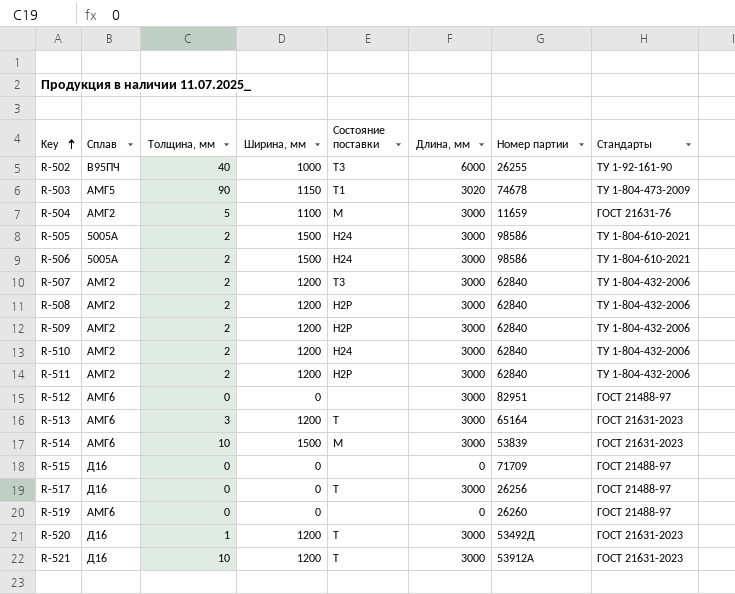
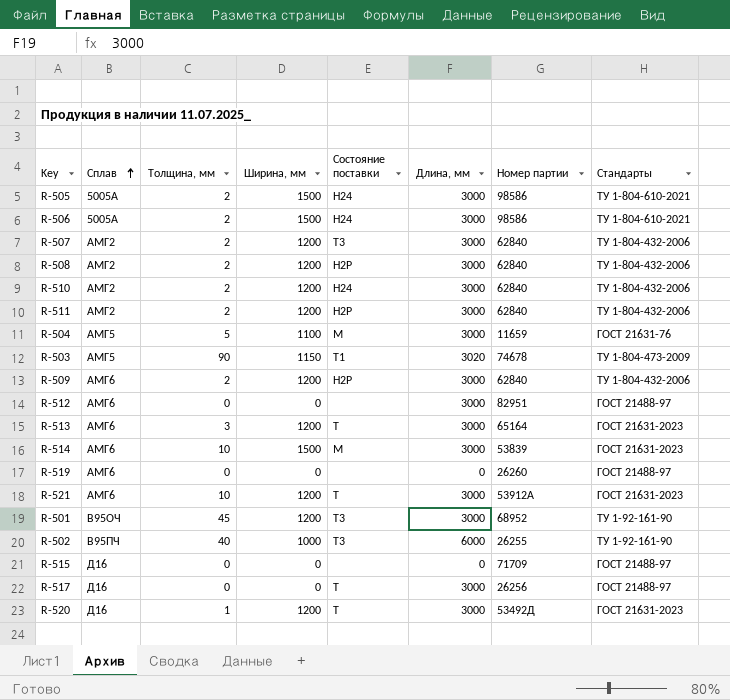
row order: Key ascending -> Сплав ascending
R-504 | Сплав: АМГ2 -> АМГ5
R-509 | Сплав: АМГ2 -> АМГ6
R-521 | Сплав: Д16 -> АМГ6
row R-501: none -> В95ОЧ | 45 | 1200 | Т3 | 3000 | 68952 | ТУ 1-92-161-90

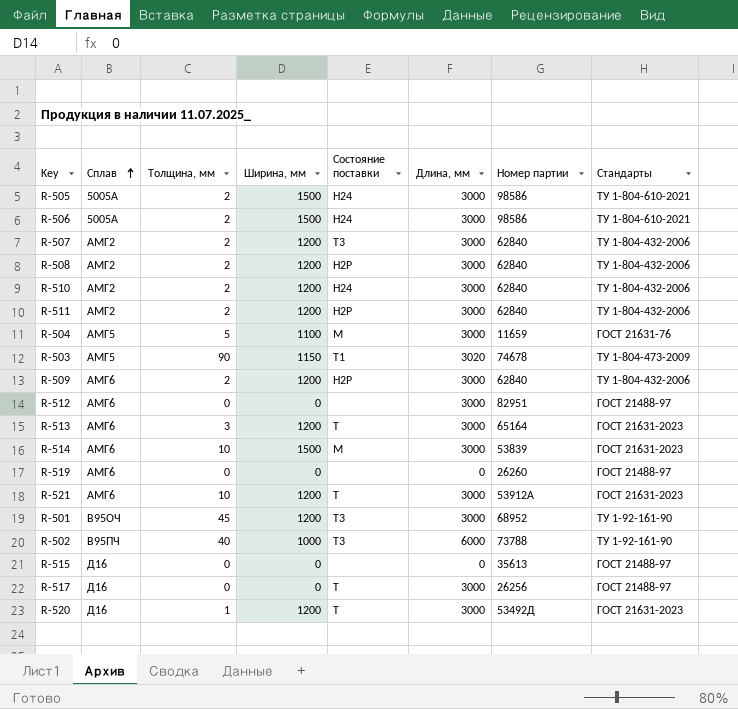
R-502 | Номер партии: 26255 -> 73788
R-515 | Номер партии: 71709 -> 35613

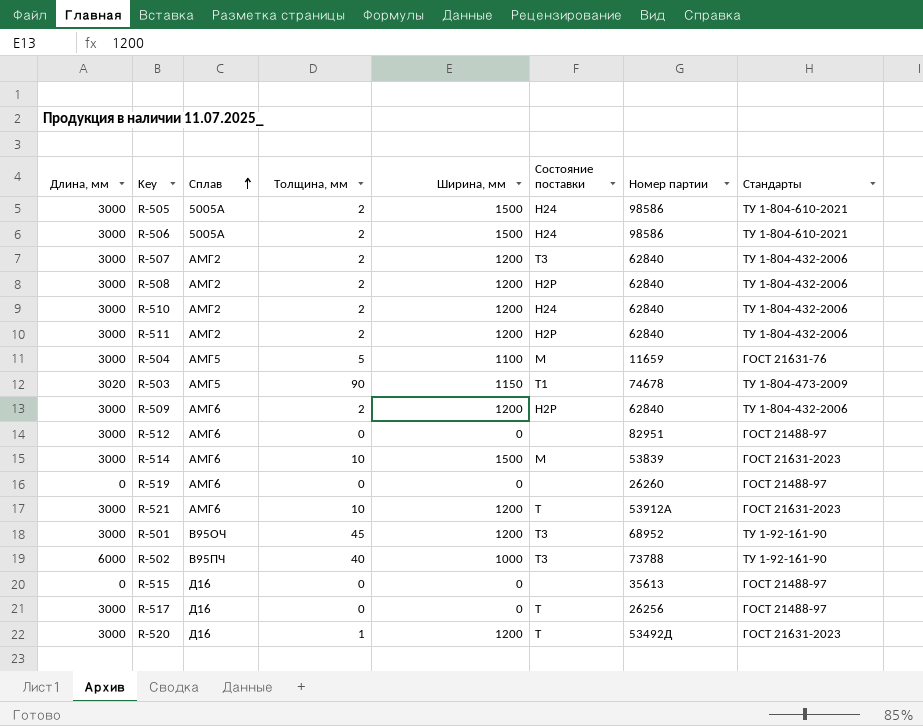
column Длина, мм | position: 6 -> 1
row R-513: АМГ6 | 3 | 1200 | Т | 3000 | 65164 | ГОСТ 21631-2023 -> none

